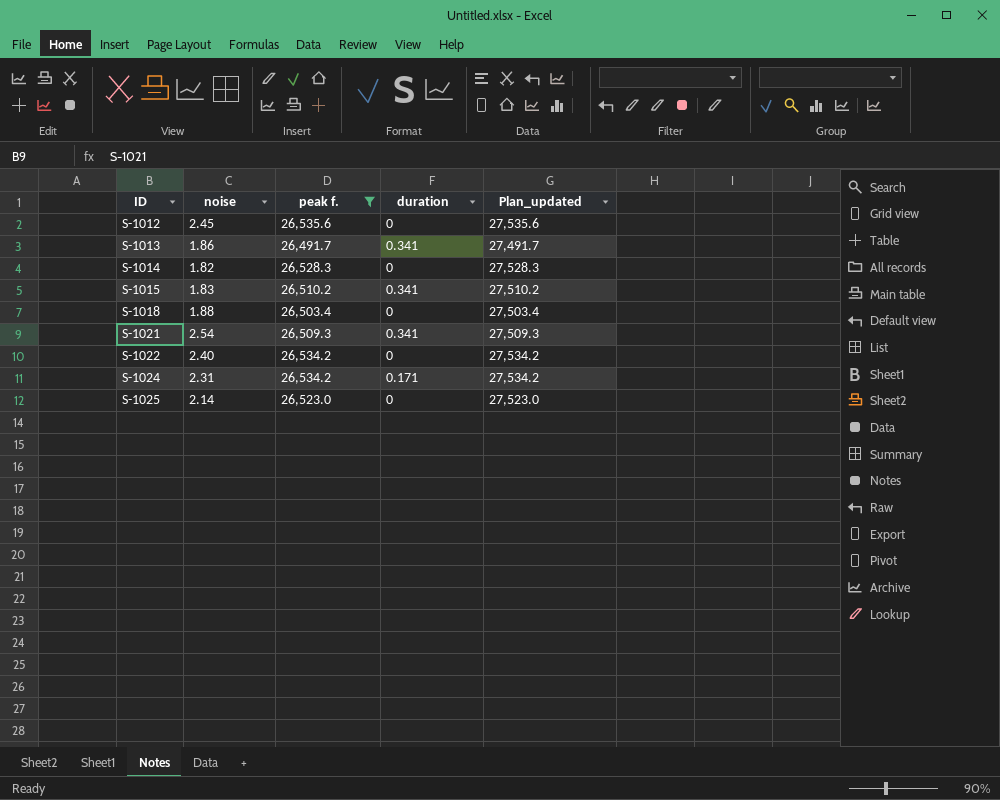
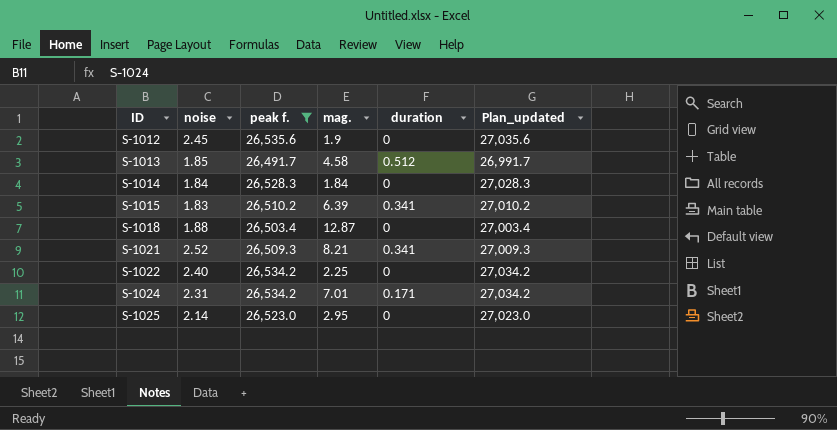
column mag. | position: none -> 4
column Plan_updated | formula: [peak f.] + 1000 -> [peak f.] + 500
S-1013 | noise: 1.86 -> 1.85
S-1013 | duration: 0.341 -> 0.512
S-1014 | noise: 1.82 -> 1.84
S-1021 | noise: 2.54 -> 2.52

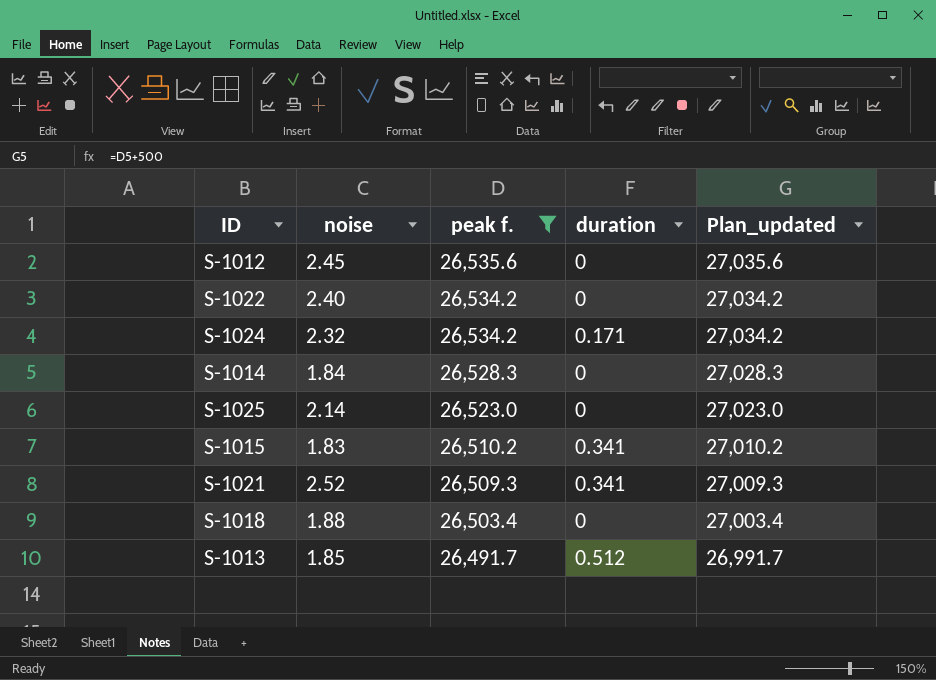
row order: ID ascending -> peak f. descending
column mag. | position: 4 -> none
S-1024 | noise: 2.31 -> 2.32

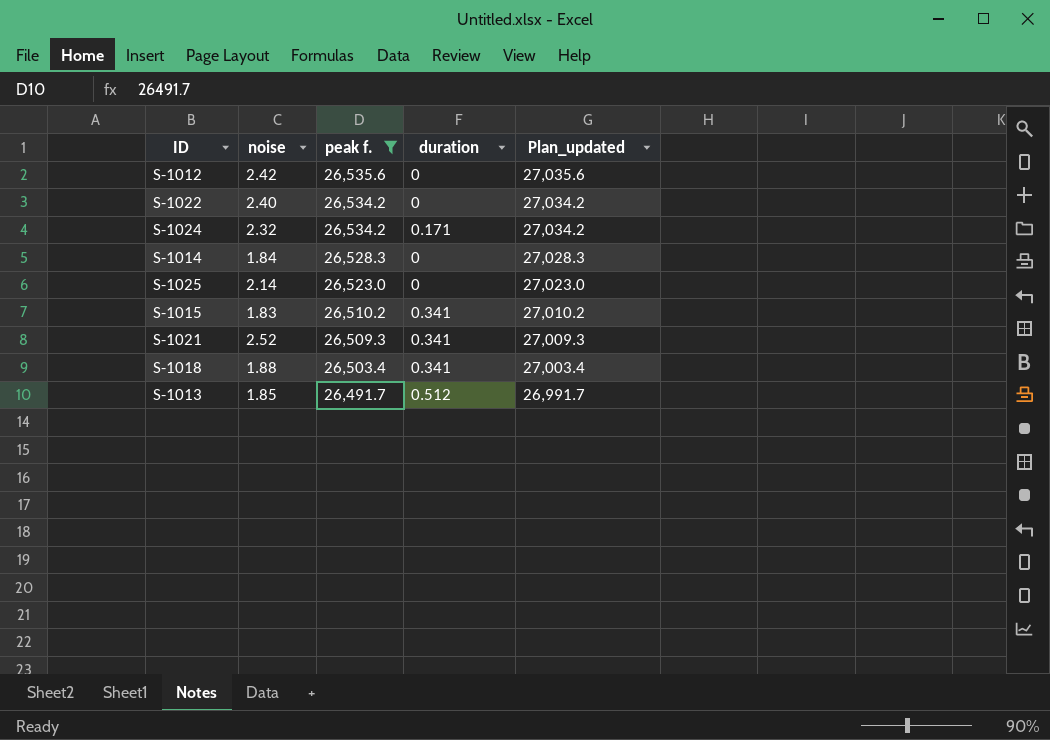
S-1012 | noise: 2.45 -> 2.42
S-1018 | duration: 0 -> 0.341

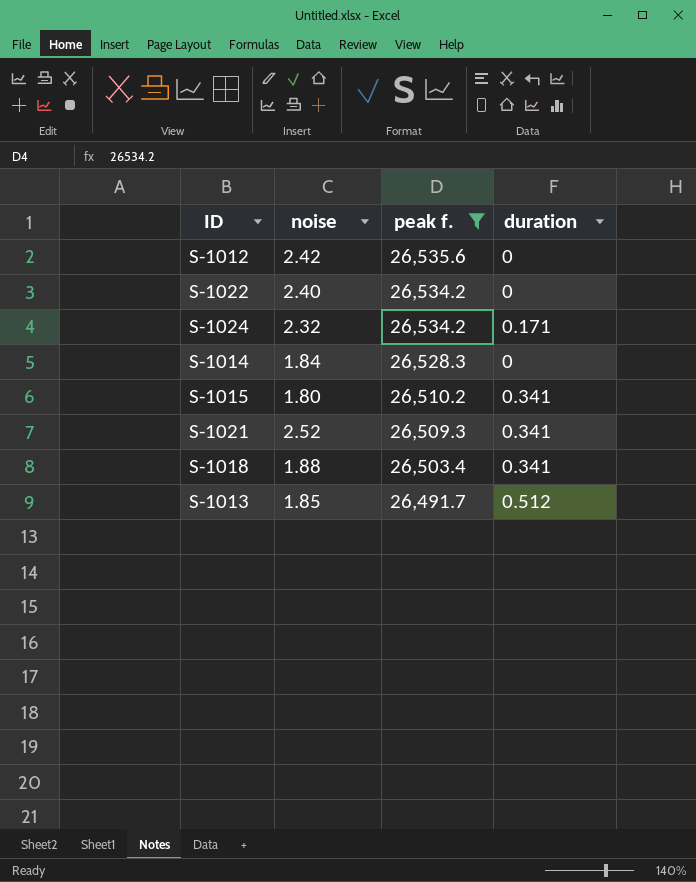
column Plan_updated | formula: [peak f.] + 500 -> none
row S-1025: 2.14 | 26,523.0 | 0 | 27,023.0 -> none
S-1015 | noise: 1.83 -> 1.80

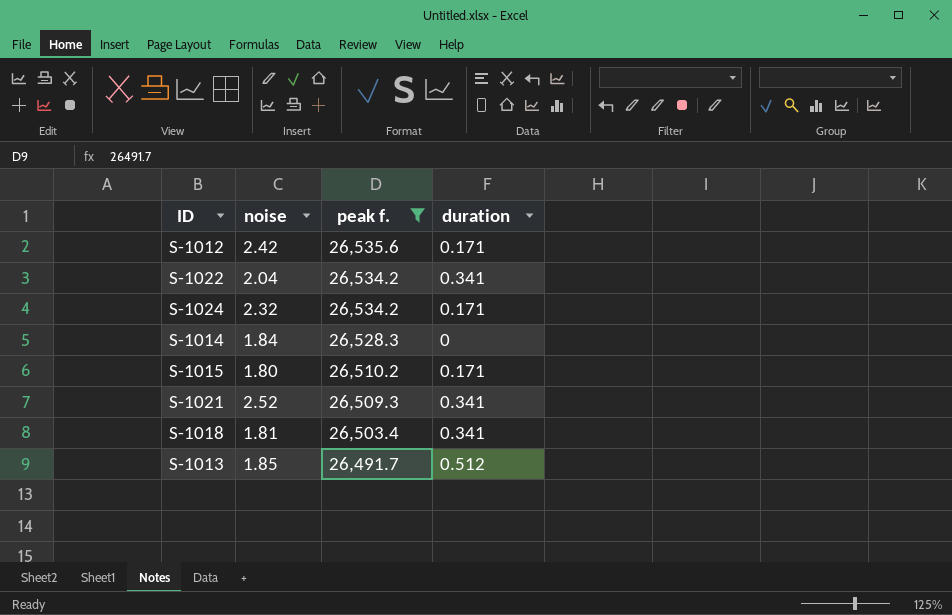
S-1012 | duration: 0 -> 0.171
S-1022 | noise: 2.40 -> 2.04
S-1022 | duration: 0 -> 0.341
S-1015 | duration: 0.341 -> 0.171
S-1018 | noise: 1.88 -> 1.81

